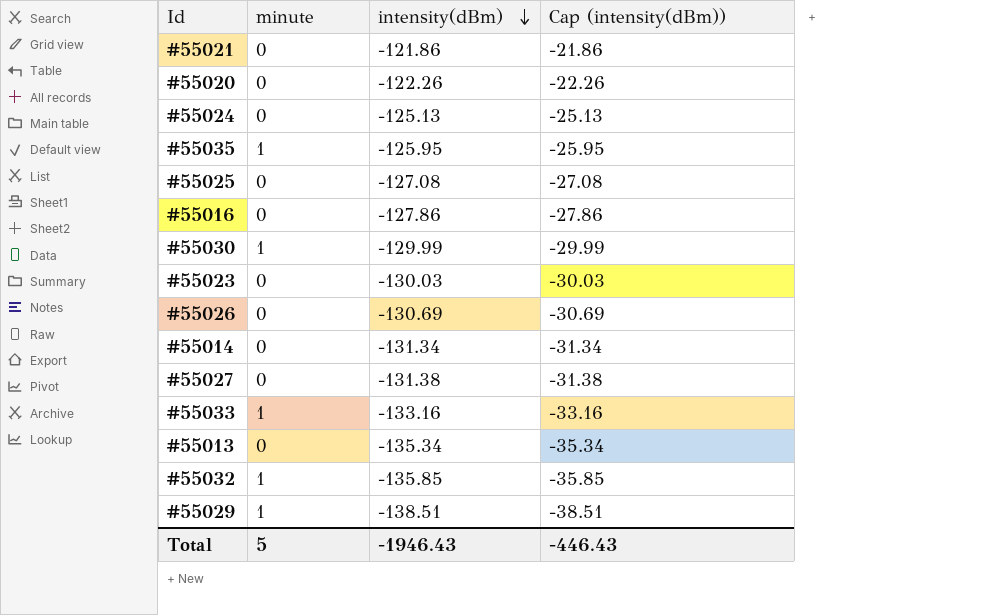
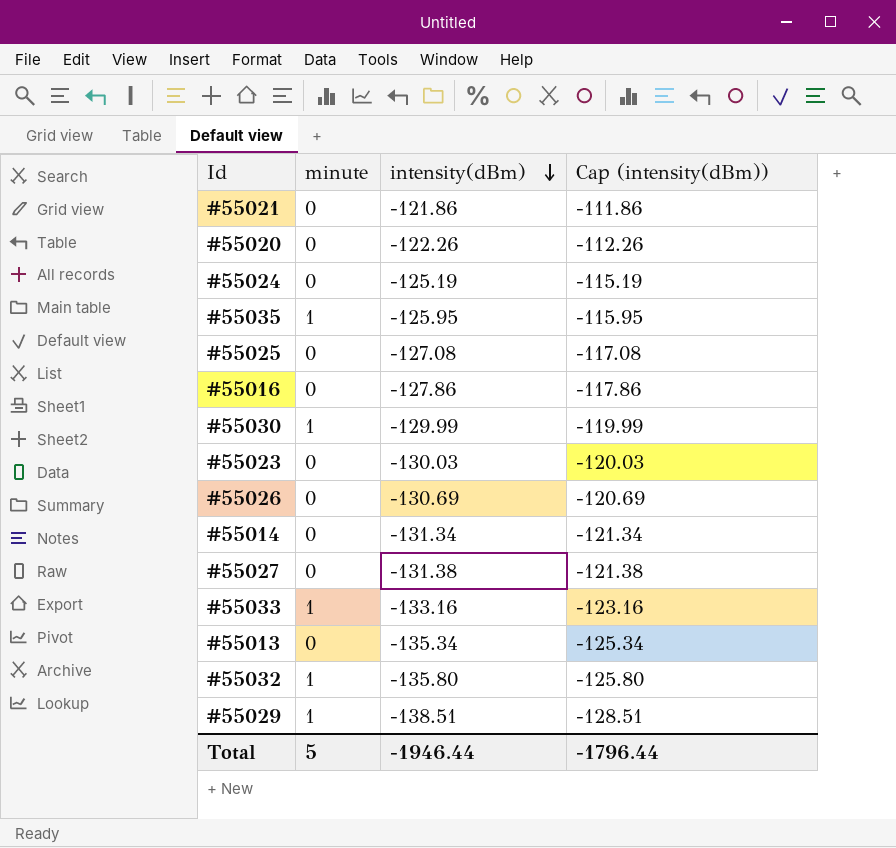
column Cap (intensity(dBm)) | formula: [intensity(dBm)] + 100 -> [intensity(dBm)] + 10
#55024 | intensity(dBm): -125.13 -> -125.19
#55032 | intensity(dBm): -135.85 -> -135.80
Total | intensity(dBm): -1946.43 -> -1946.44
Total | Cap (intensity(dBm)): -446.43 -> -1796.44

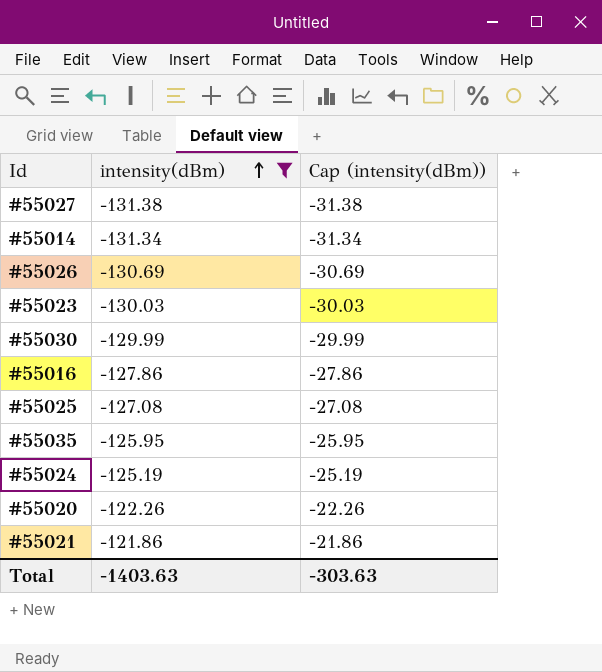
filter: none -> intensity(dBm) >= -131.38
row order: intensity(dBm) descending -> intensity(dBm) ascending
column minute | position: 2 -> none
column Cap (intensity(dBm)) | formula: [intensity(dBm)] + 10 -> [intensity(dBm)] + 100
Total | intensity(dBm): -1946.44 -> -1403.63
Total | Cap (intensity(dBm)): -1796.44 -> -303.63

